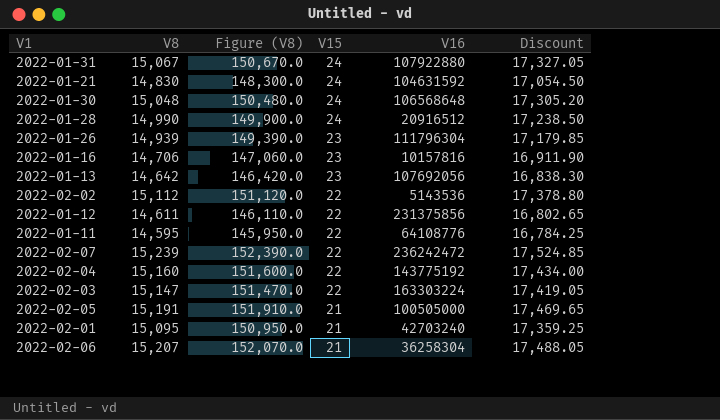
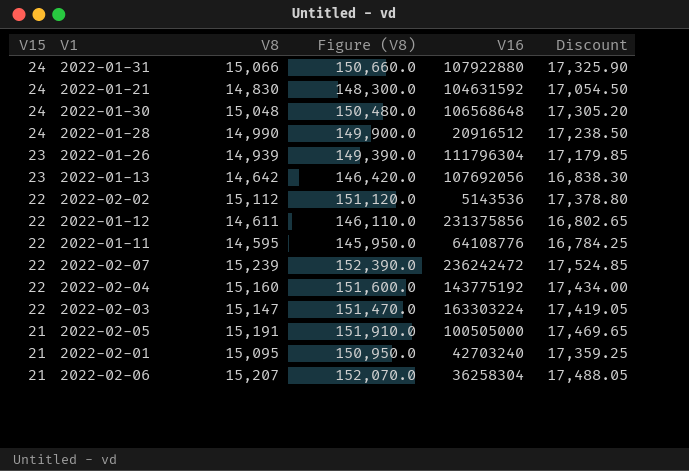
column V15 | position: 4 -> 1
row 2022-01-16: 14,706 | 147,060.0 | 23 | 10157816 | 16,911.90 -> none
2022-01-31 | V8: 15,067 -> 15,066
2022-01-31 | Figure (V8): 150,670.0 -> 150,660.0
2022-01-31 | Discount: 17,327.05 -> 17,325.90

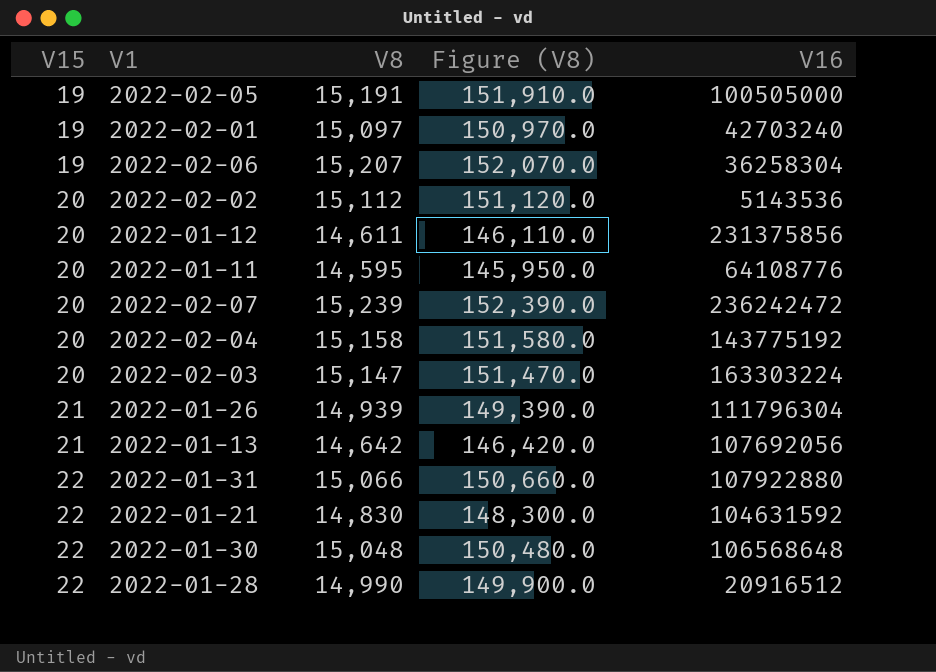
row order: V15 descending -> V15 ascending
column Discount | formula: [V8] * 1.15 -> none
2022-02-05 | V15: 21 -> 19
2022-02-01 | V15: 21 -> 19
2022-02-01 | V8: 15,095 -> 15,097
2022-02-01 | Figure (V8): 150,950.0 -> 150,970.0
2022-02-06 | V15: 21 -> 19
2022-02-02 | V15: 22 -> 20
2022-01-12 | V15: 22 -> 20
2022-01-11 | V15: 22 -> 20
2022-02-07 | V15: 22 -> 20
2022-02-04 | V15: 22 -> 20
2022-02-04 | V8: 15,160 -> 15,158
2022-02-04 | Figure (V8): 151,600.0 -> 151,580.0
2022-02-03 | V15: 22 -> 20
2022-01-26 | V15: 23 -> 21
2022-01-13 | V15: 23 -> 21
2022-01-31 | V15: 24 -> 22
2022-01-21 | V15: 24 -> 22
2022-01-30 | V15: 24 -> 22
2022-01-28 | V15: 24 -> 22

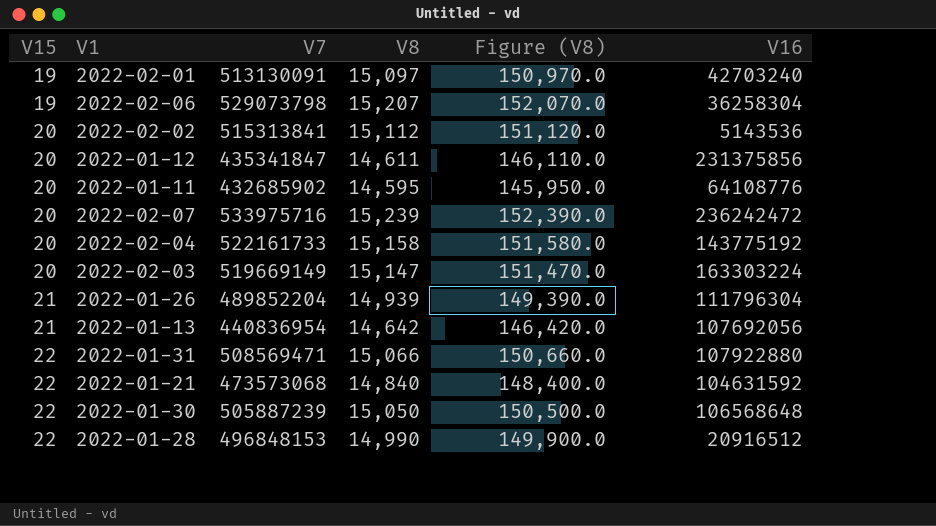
column V7 | position: none -> 3
row 2022-02-05: 19 | 15,191 | 151,910.0 | 100505000 -> none
2022-01-21 | V8: 14,830 -> 14,840
2022-01-21 | Figure (V8): 148,300.0 -> 148,400.0
2022-01-30 | V8: 15,048 -> 15,050
2022-01-30 | Figure (V8): 150,480.0 -> 150,500.0

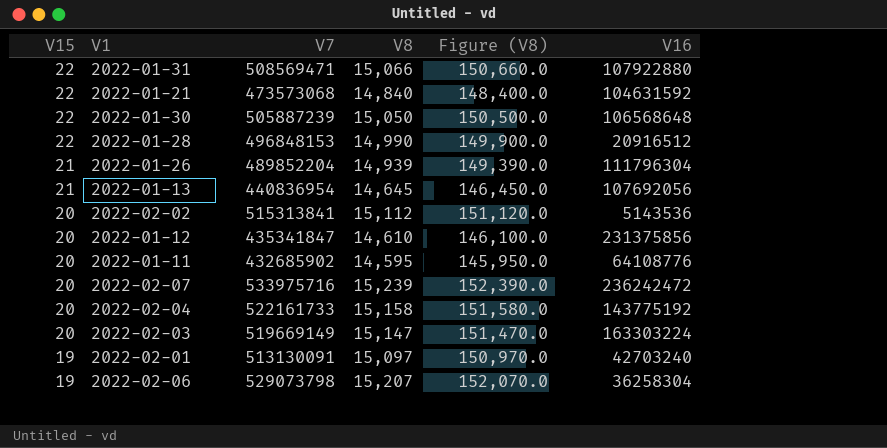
row order: V15 ascending -> V15 descending
2022-01-13 | V8: 14,642 -> 14,645
2022-01-13 | Figure (V8): 146,420.0 -> 146,450.0
2022-01-12 | V8: 14,611 -> 14,610
2022-01-12 | Figure (V8): 146,110.0 -> 146,100.0

